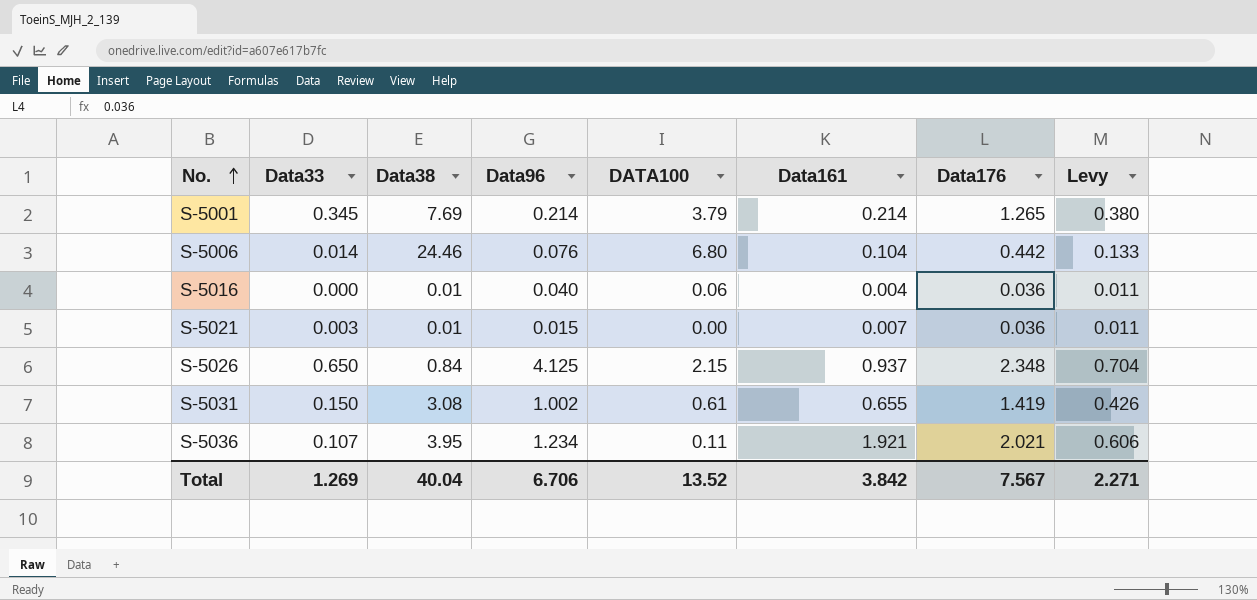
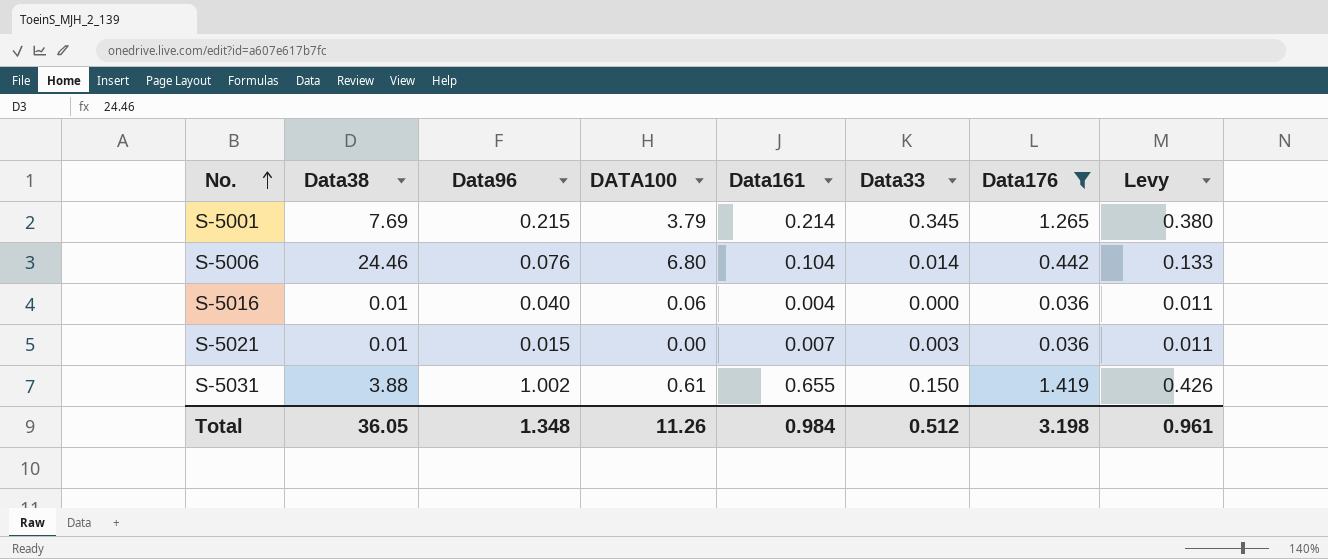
filter: none -> Data176 <= 1.419
column Data33 | position: 2 -> 6
S-5001 | Data96: 0.214 -> 0.215
S-5031 | Data38: 3.08 -> 3.88
Total | Data38: 40.04 -> 36.05
Total | Data96: 6.706 -> 1.348
Total | DATA100: 13.52 -> 11.26
Total | Data161: 3.842 -> 0.984
Total | Data33: 1.269 -> 0.512
Total | Data176: 7.567 -> 3.198
Total | Levy: 2.271 -> 0.961

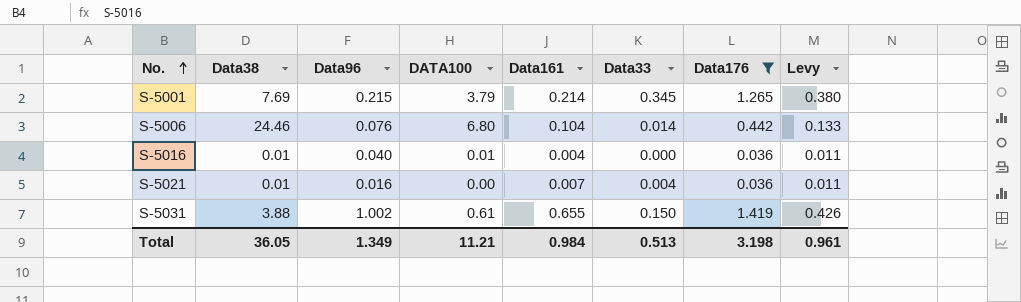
S-5016 | DATA100: 0.06 -> 0.01
S-5021 | Data96: 0.015 -> 0.016
S-5021 | Data33: 0.003 -> 0.004
Total | Data96: 1.348 -> 1.349
Total | DATA100: 11.26 -> 11.21
Total | Data33: 0.512 -> 0.513

